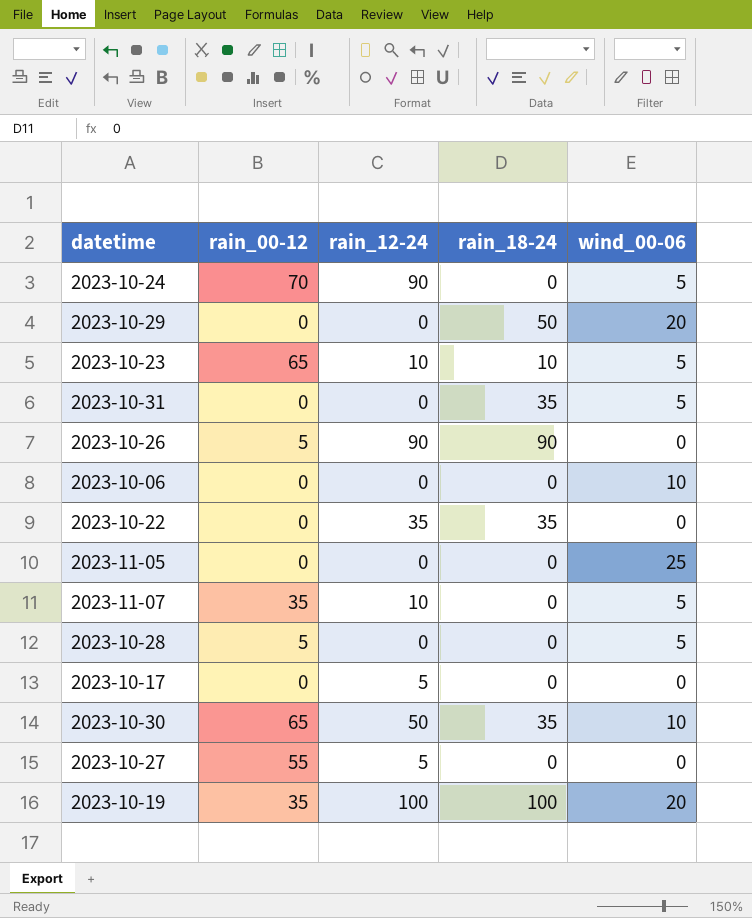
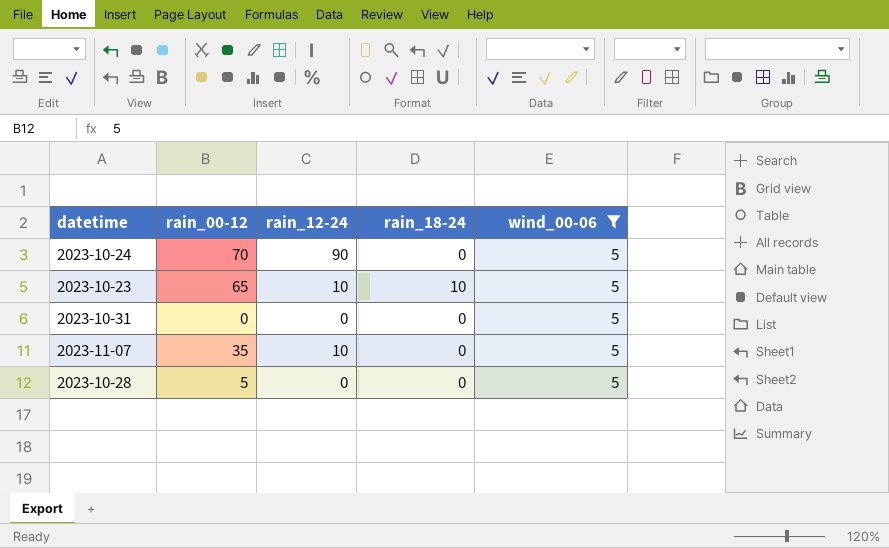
filter: none -> wind_00-06 = 5
2023-10-31 | rain_18-24: 35 -> 0

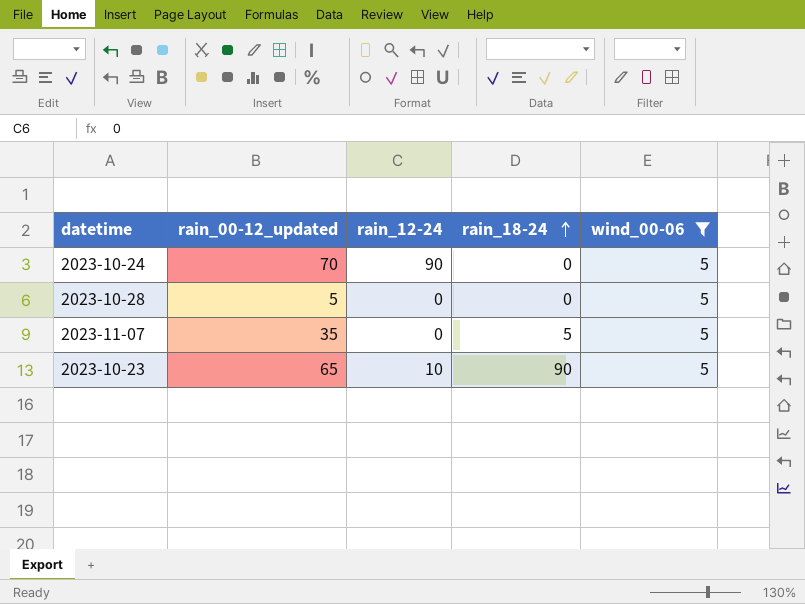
row order: none -> rain_18-24 ascending
column name: rain_00-12 -> rain_00-12_updated
row 2023-10-31: 0 | 0 | 0 | 5 -> none
2023-11-07 | rain_12-24: 10 -> 0
2023-11-07 | rain_18-24: 0 -> 5
2023-10-23 | rain_18-24: 10 -> 90

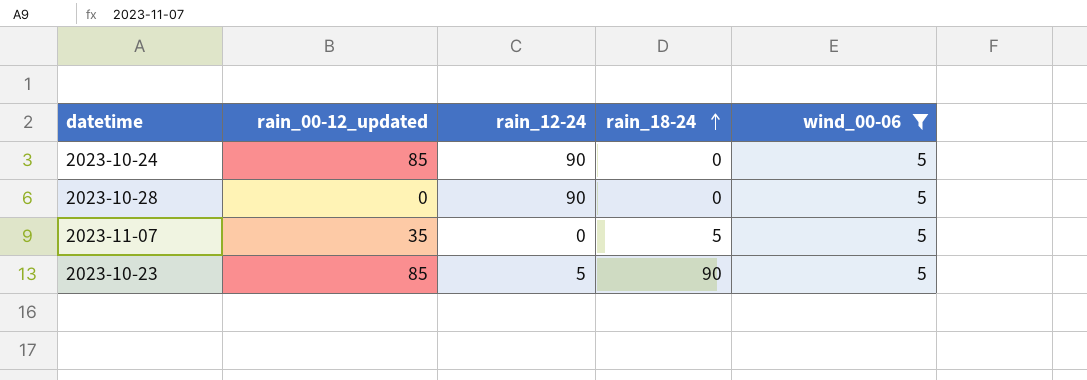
2023-10-24 | rain_00-12_updated: 70 -> 85
2023-10-28 | rain_00-12_updated: 5 -> 0
2023-10-28 | rain_12-24: 0 -> 90
2023-10-23 | rain_00-12_updated: 65 -> 85
2023-10-23 | rain_12-24: 10 -> 5

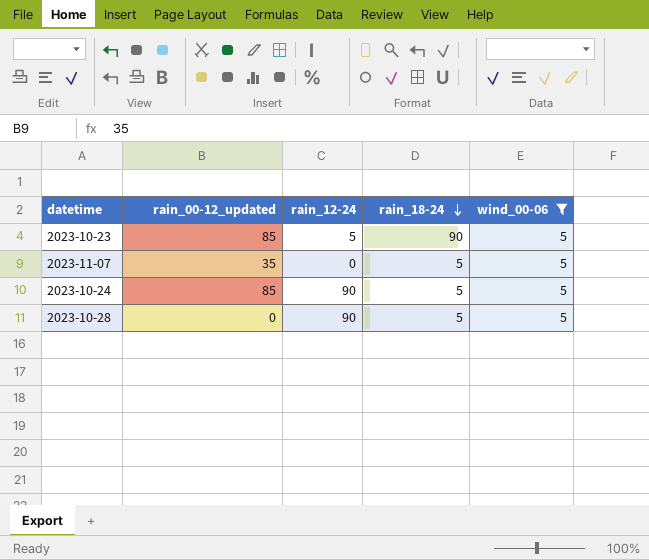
row order: rain_18-24 ascending -> rain_18-24 descending
2023-10-24 | rain_18-24: 0 -> 5
2023-10-28 | rain_18-24: 0 -> 5

